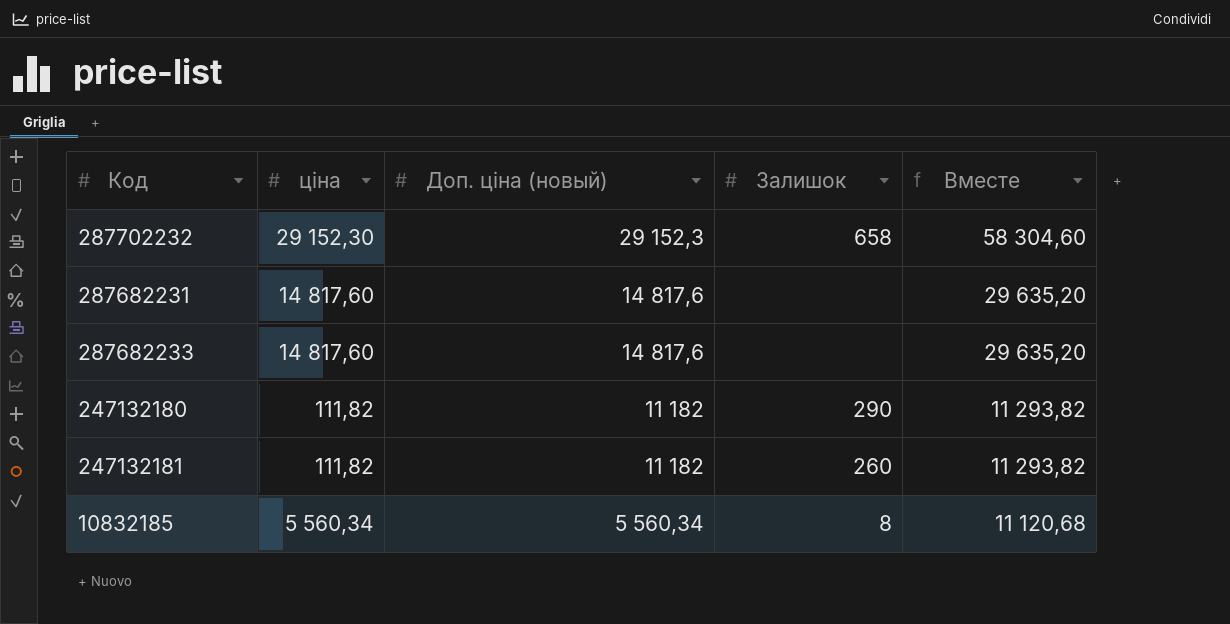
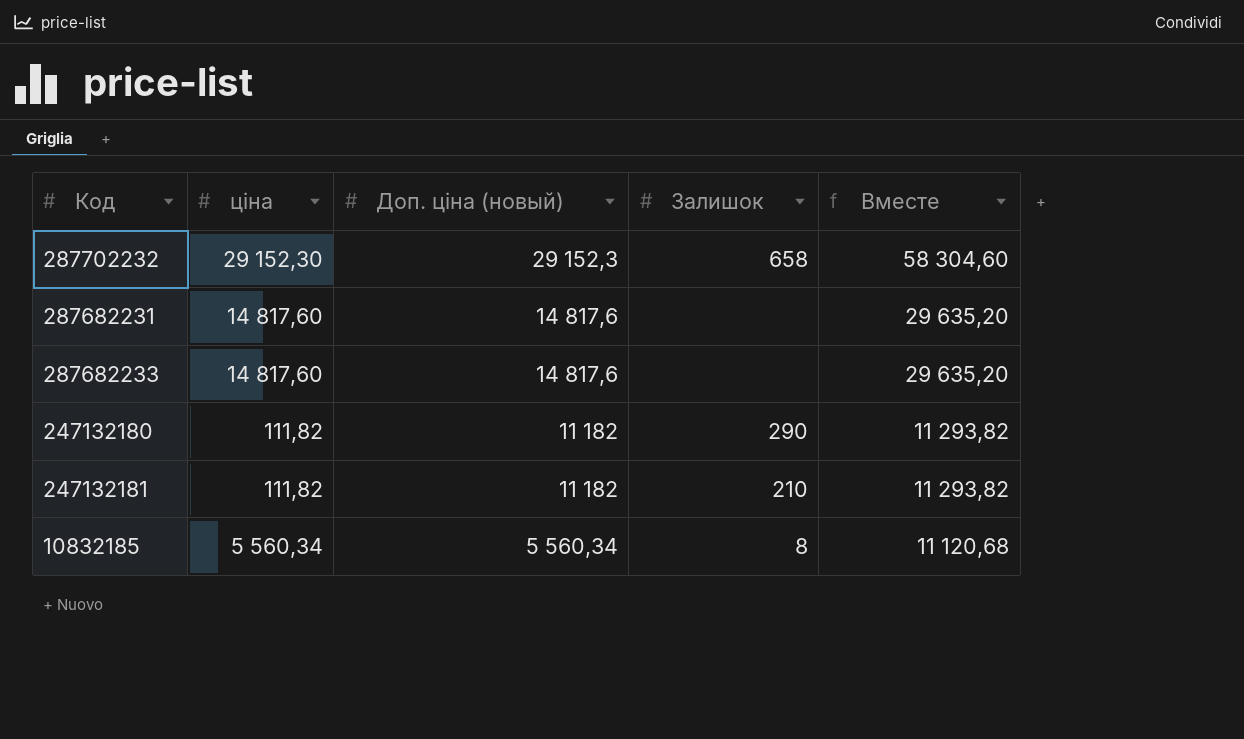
247132181 | Залишок: 260 -> 210

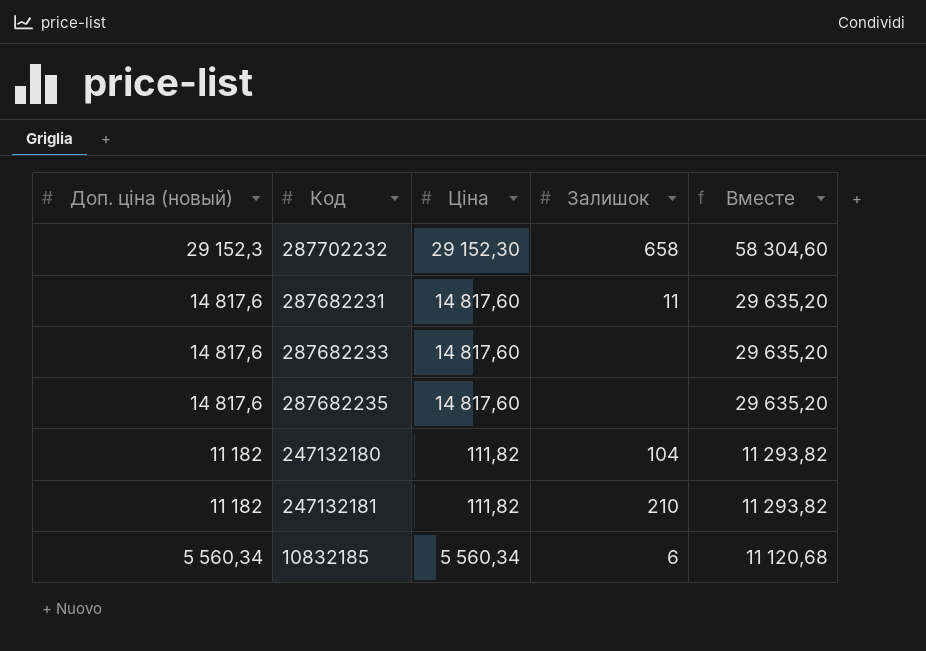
column Доп. ціна (новый) | position: 3 -> 1
column name: ціна -> Ціна
287682231 | Залишок: none -> 11
row 287682235: none -> 14 817,6 | 14 817,60 | none | 29 635,20
247132180 | Залишок: 290 -> 104
10832185 | Залишок: 8 -> 6

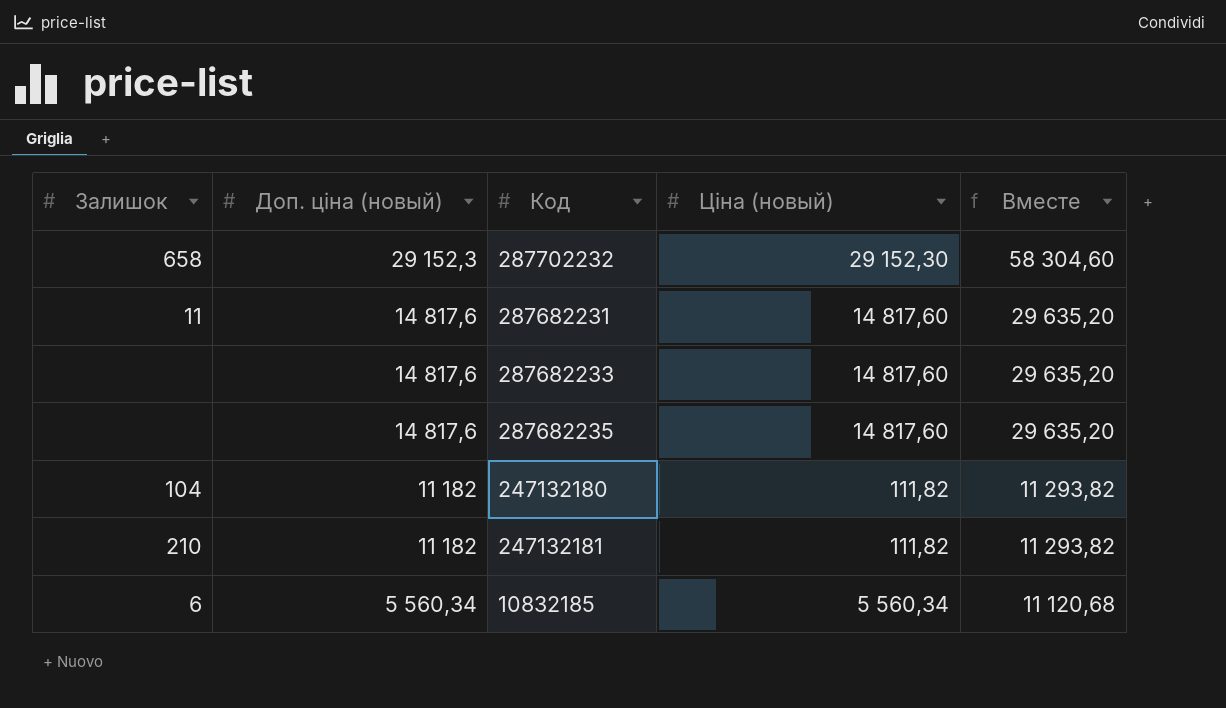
column Залишок | position: 4 -> 1
column name: Ціна -> Ціна (новый)

